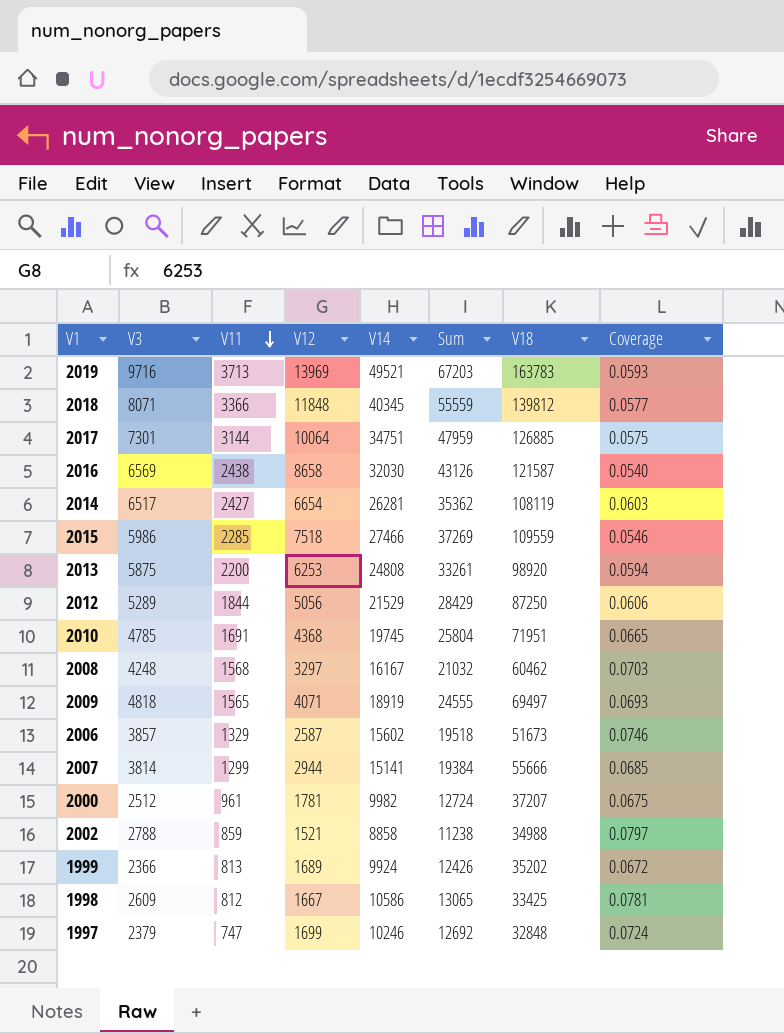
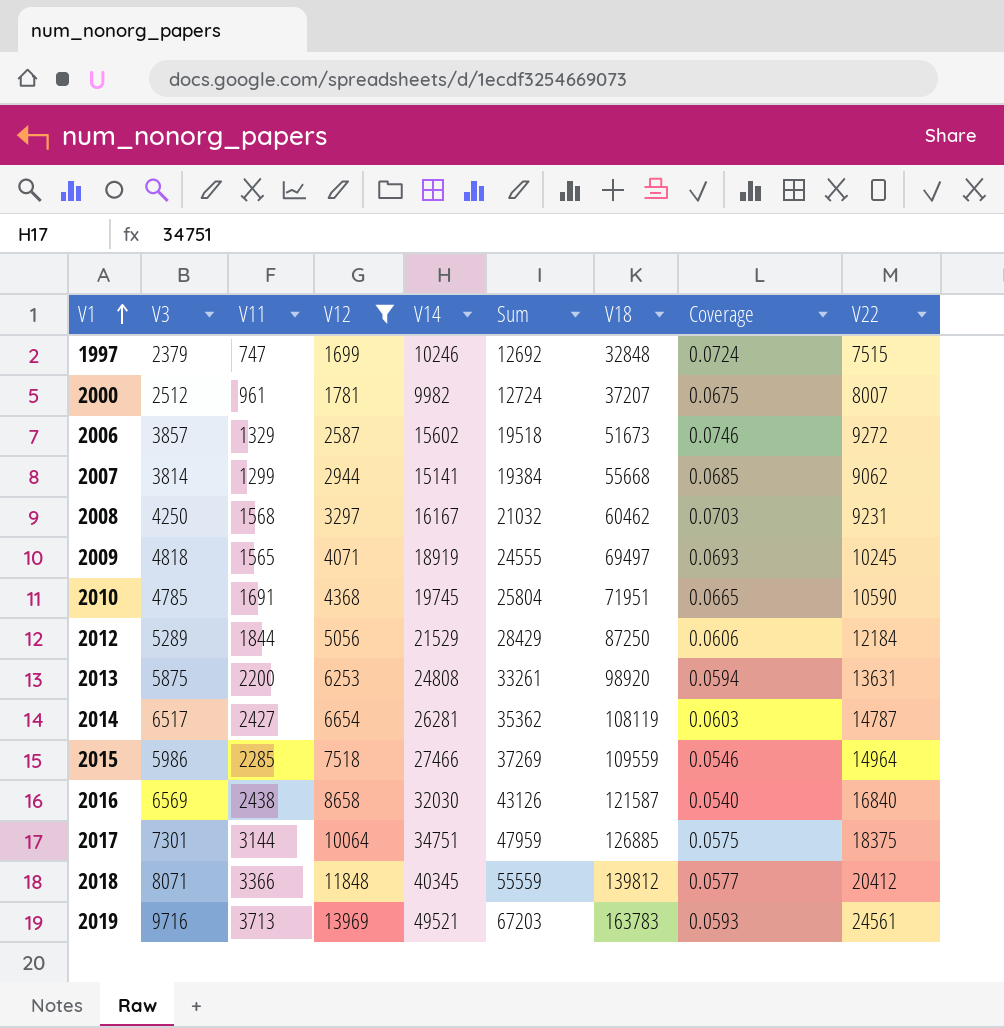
filter: none -> V12 >= 1699
row order: V11 descending -> V1 ascending
column V22 | position: none -> 9
2007 | V18: 55666 -> 55668
2008 | V3: 4248 -> 4250

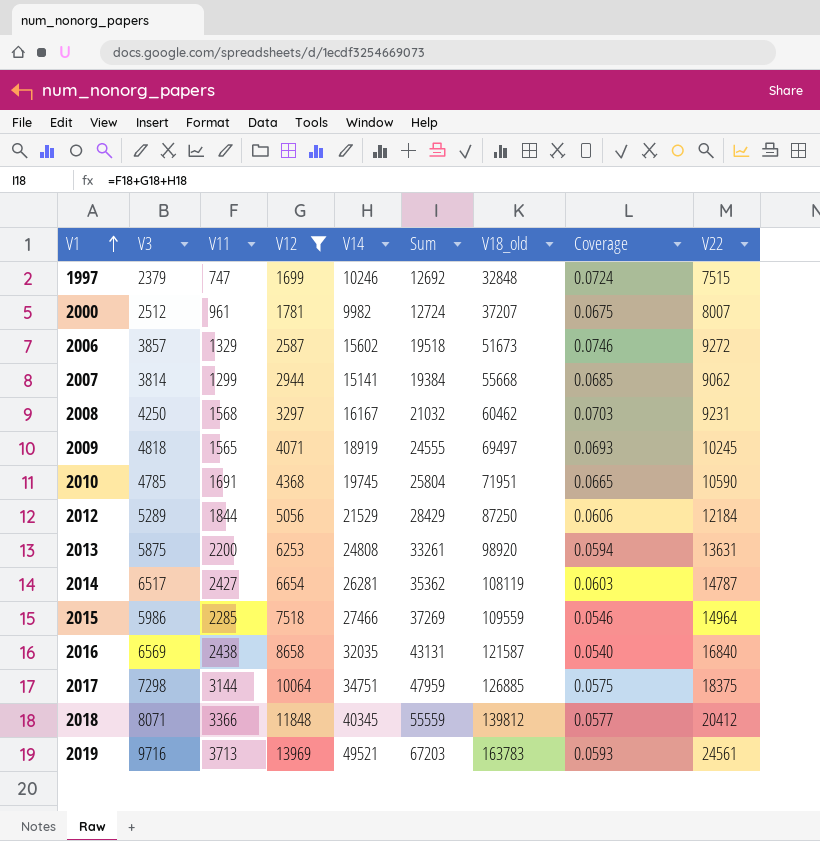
column name: V18 -> V18_old
2016 | V14: 32030 -> 32035
2016 | Sum: 43126 -> 43131
2017 | V3: 7301 -> 7298

